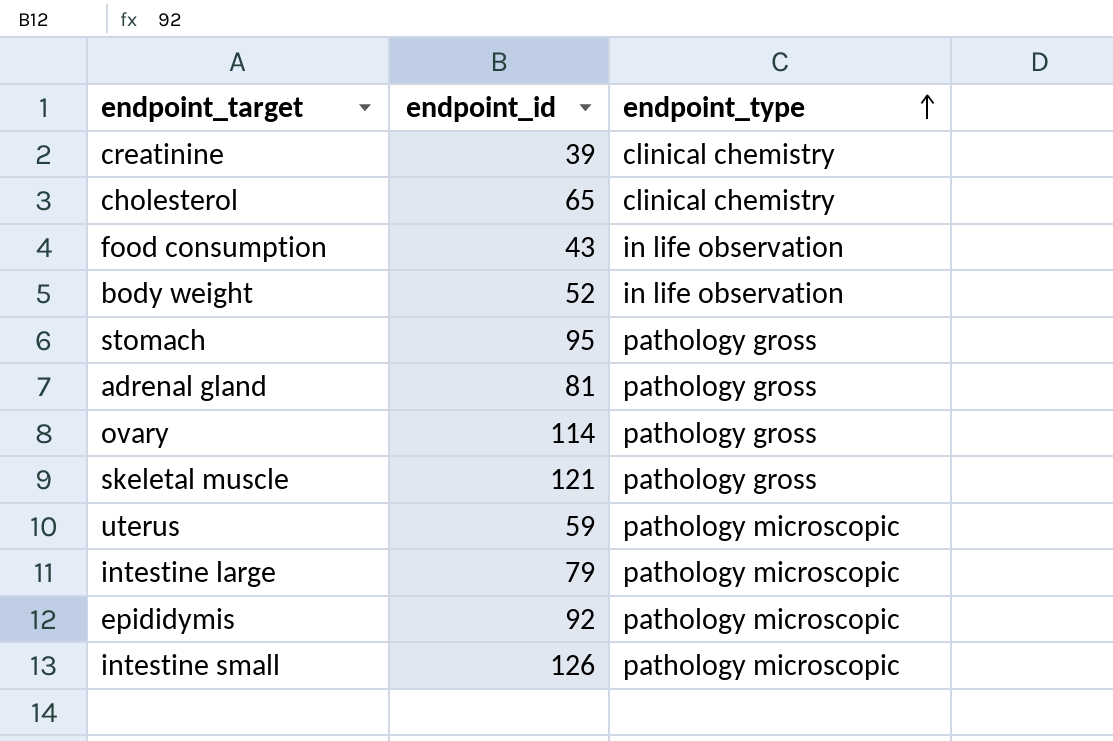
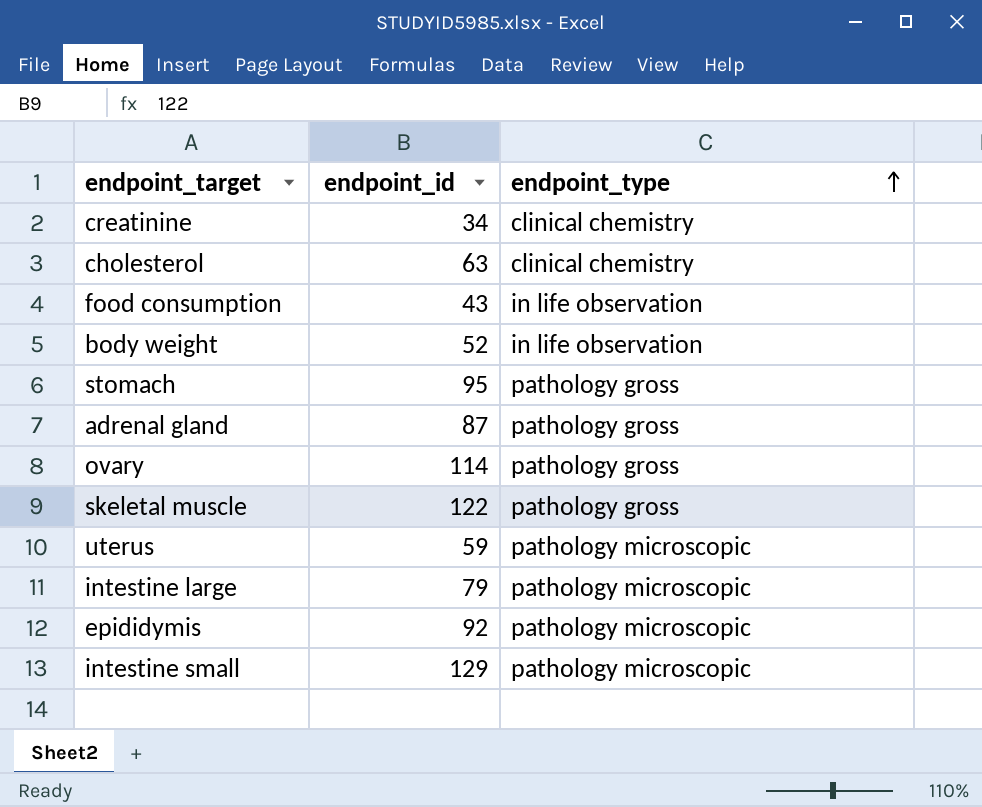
creatinine | endpoint_id: 39 -> 34
cholesterol | endpoint_id: 65 -> 63
adrenal gland | endpoint_id: 81 -> 87
skeletal muscle | endpoint_id: 121 -> 122
intestine small | endpoint_id: 126 -> 129

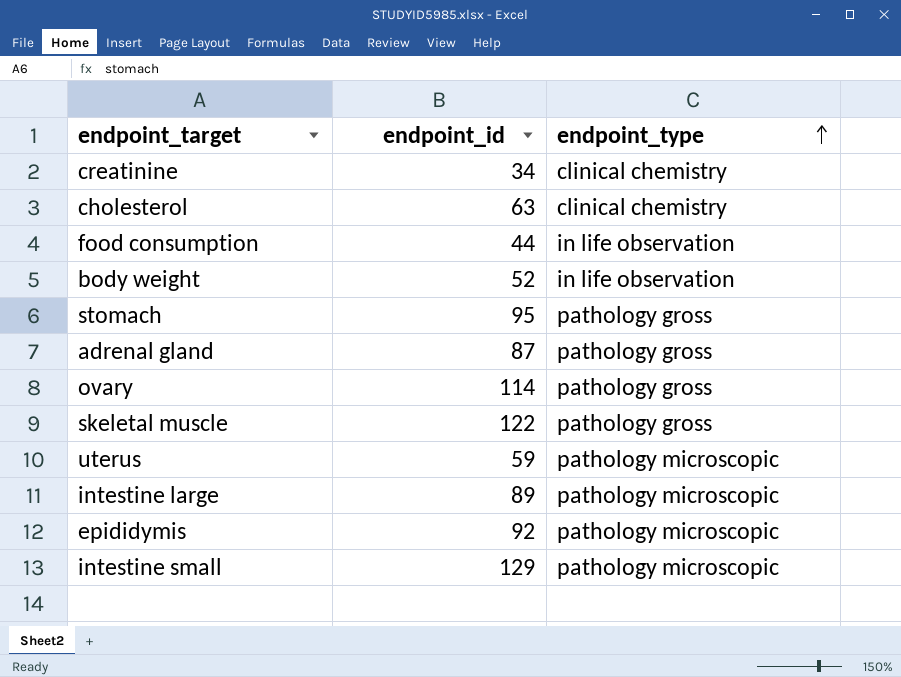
food consumption | endpoint_id: 43 -> 44
intestine large | endpoint_id: 79 -> 89

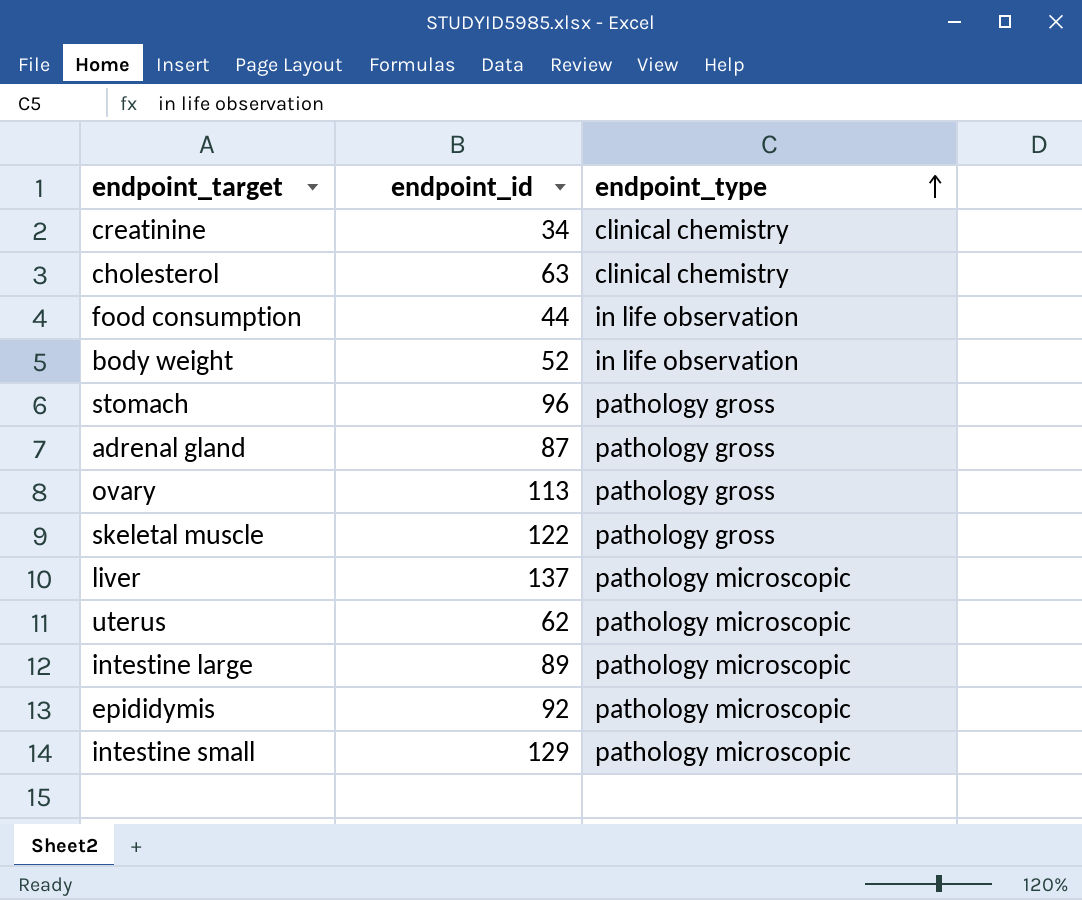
stomach | endpoint_id: 95 -> 96
ovary | endpoint_id: 114 -> 113
row liver: none -> 137 | pathology microscopic
uterus | endpoint_id: 59 -> 62

